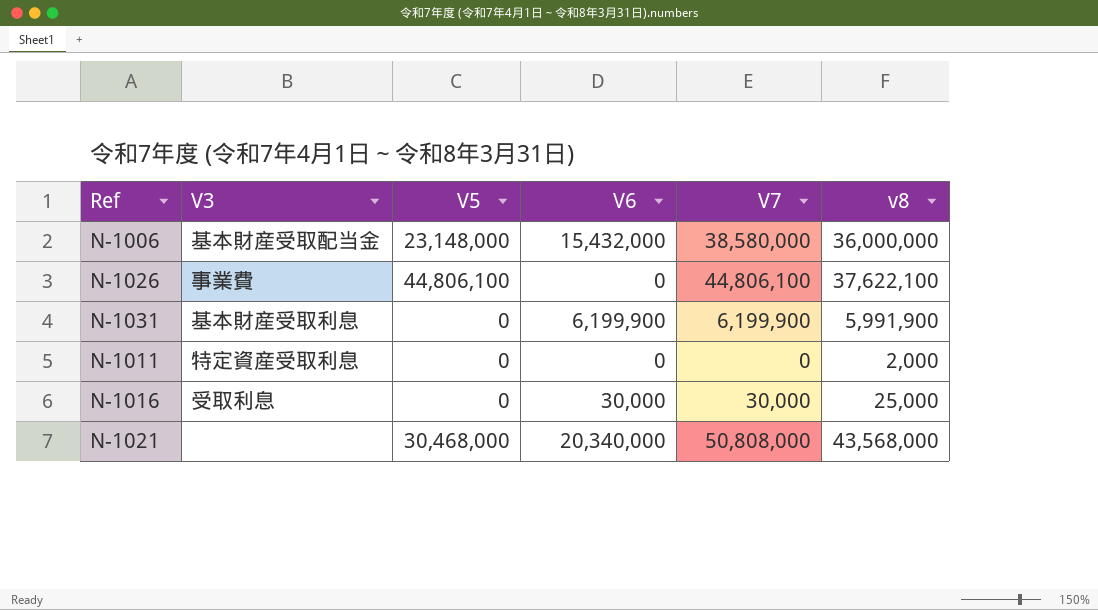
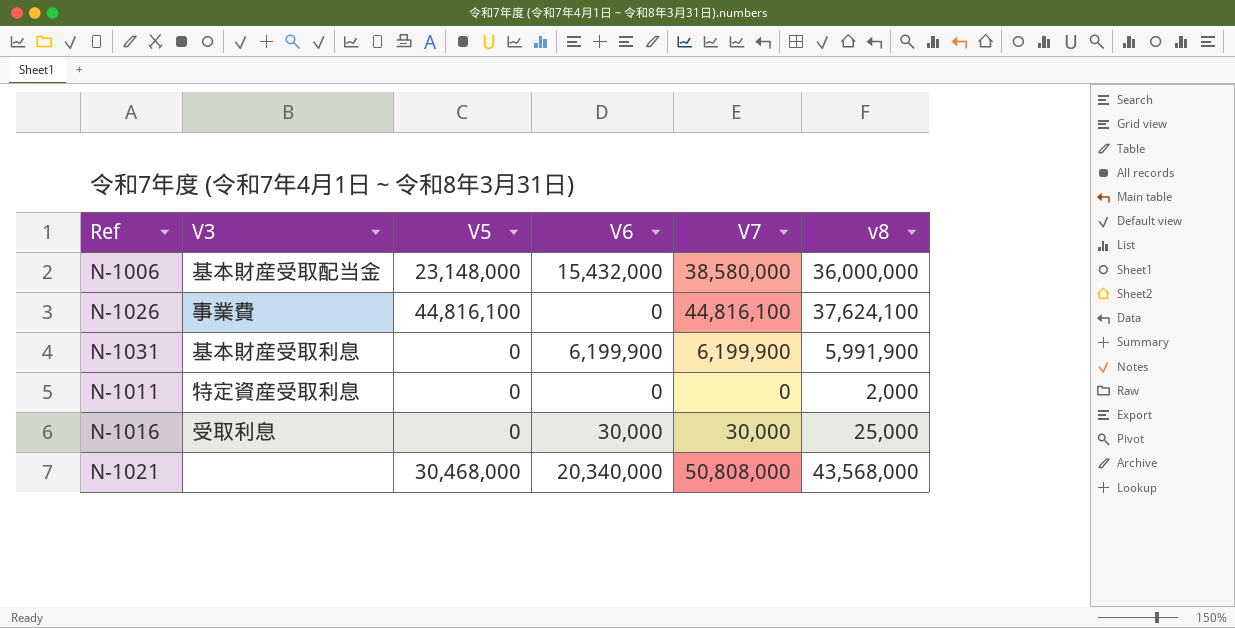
N-1026 | V5: 44,806,100 -> 44,816,100
N-1026 | V7: 44,806,100 -> 44,816,100
N-1026 | v8: 37,622,100 -> 37,624,100

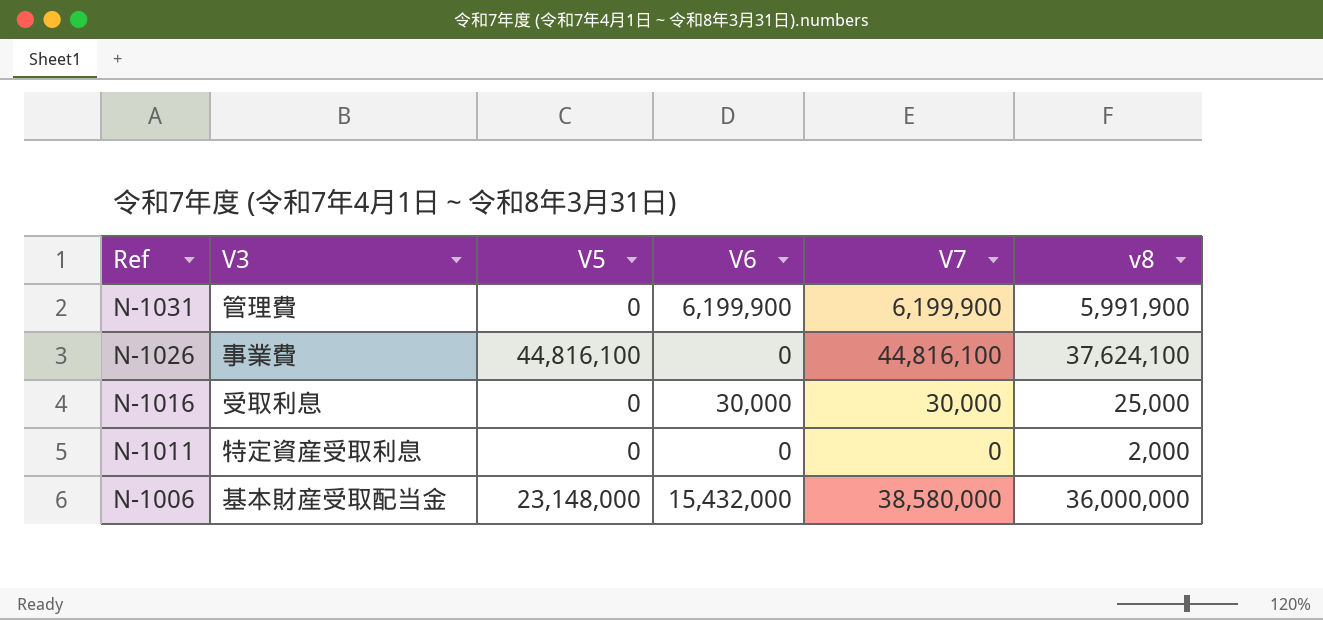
row order: none -> Ref descending
row N-1021: none | 30,468,000 | 20,340,000 | 50,808,000 | 43,568,000 -> none
N-1031 | V3: 基本財産受取利息 -> 管理費

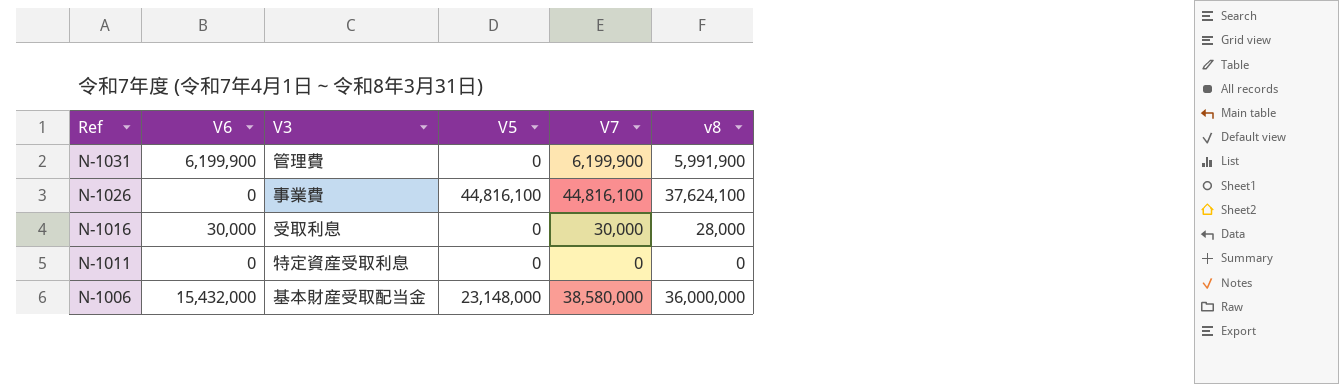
column V6 | position: 4 -> 2
N-1016 | v8: 25,000 -> 28,000
N-1011 | v8: 2,000 -> 0

